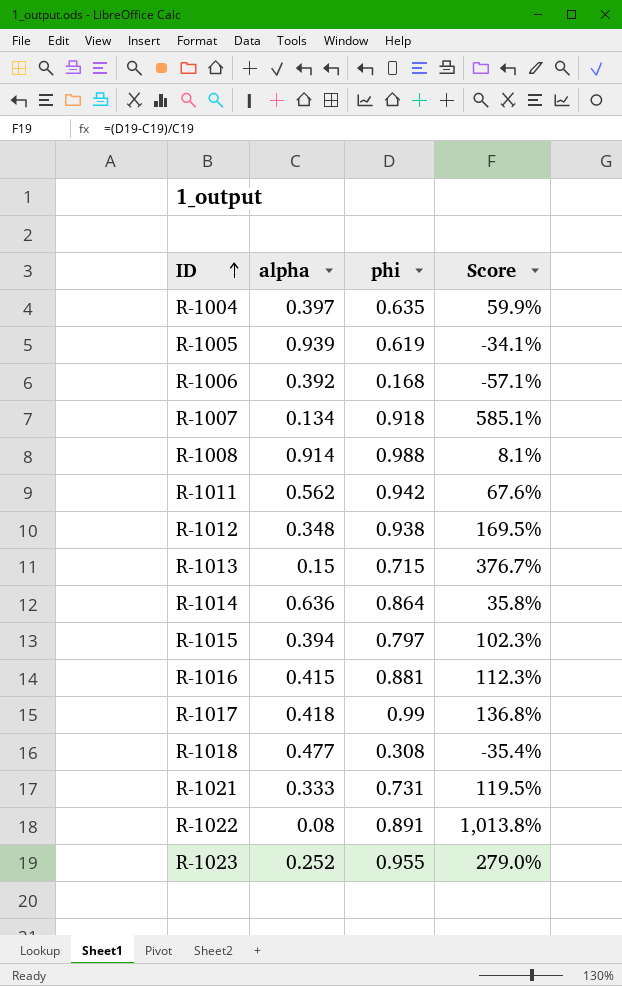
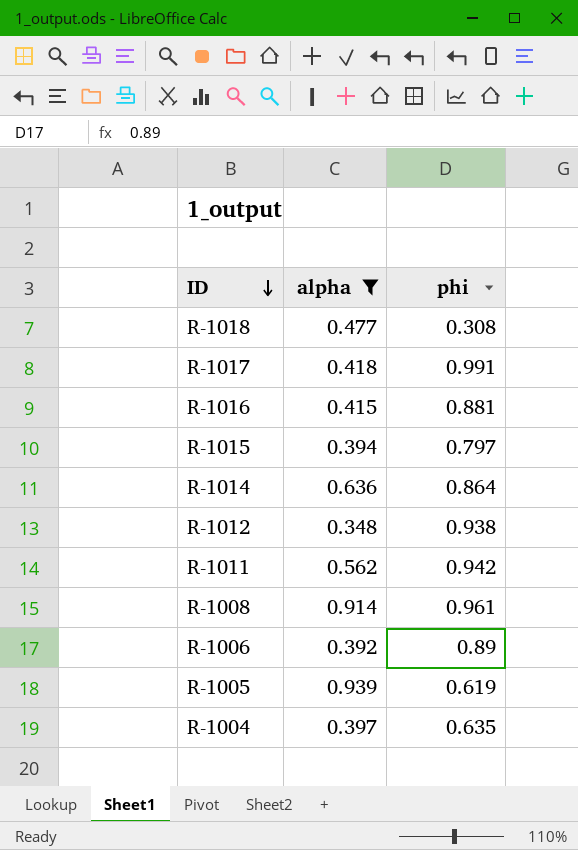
filter: none -> alpha >= 0.348
row order: ID ascending -> ID descending
column Score | formula: ([phi] - [alpha]) / [alpha] -> none
R-1017 | phi: 0.99 -> 0.991
R-1008 | phi: 0.988 -> 0.961
R-1006 | phi: 0.168 -> 0.89

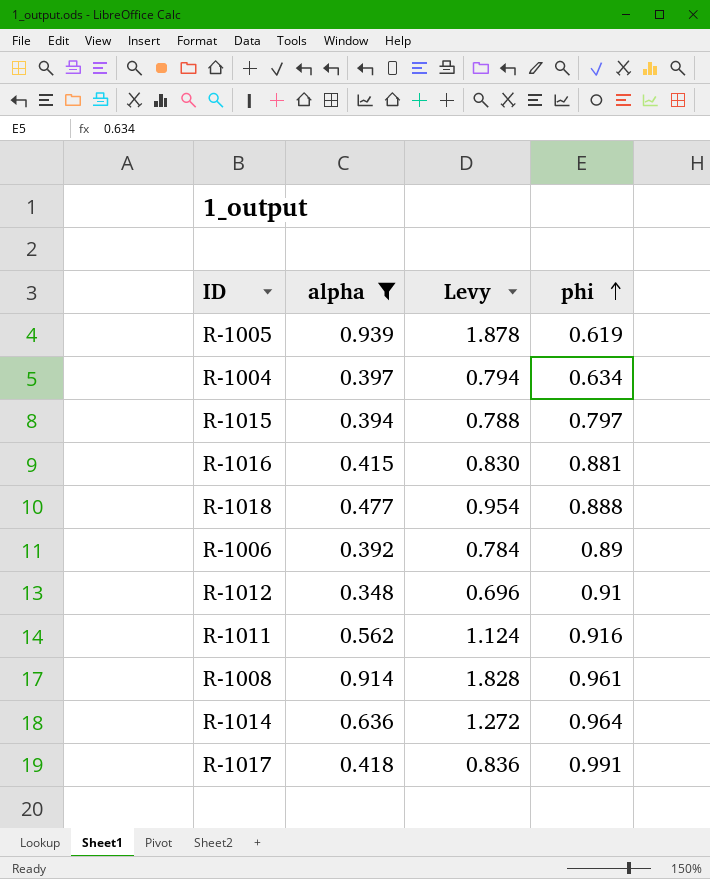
row order: ID descending -> phi ascending
column Levy | formula: none -> [alpha] * 2
R-1004 | phi: 0.635 -> 0.634
R-1018 | phi: 0.308 -> 0.888
R-1012 | phi: 0.938 -> 0.91
R-1011 | phi: 0.942 -> 0.916
R-1014 | phi: 0.864 -> 0.964

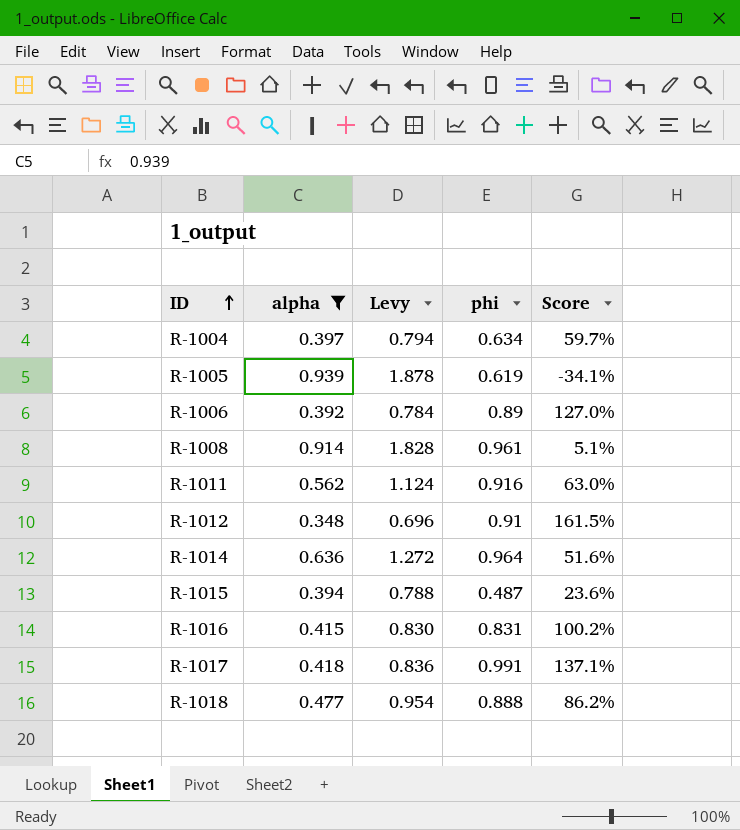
row order: phi ascending -> ID ascending
column Score | formula: none -> ([phi] - [alpha]) / [alpha]
R-1015 | phi: 0.797 -> 0.487
R-1016 | phi: 0.881 -> 0.831

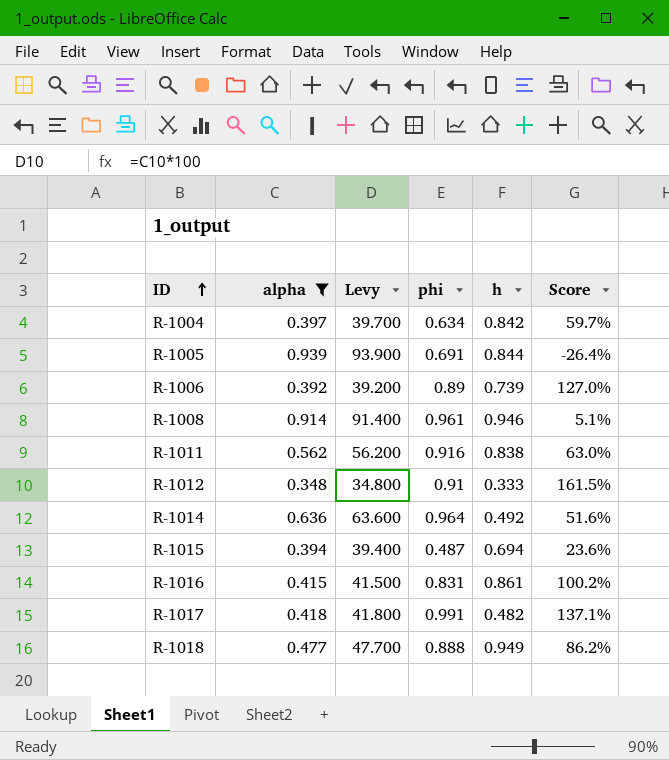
column Levy | formula: [alpha] * 2 -> [alpha] * 100
column h | position: none -> 5
R-1005 | phi: 0.619 -> 0.691
R-1005 | Score: -34.1% -> -26.4%

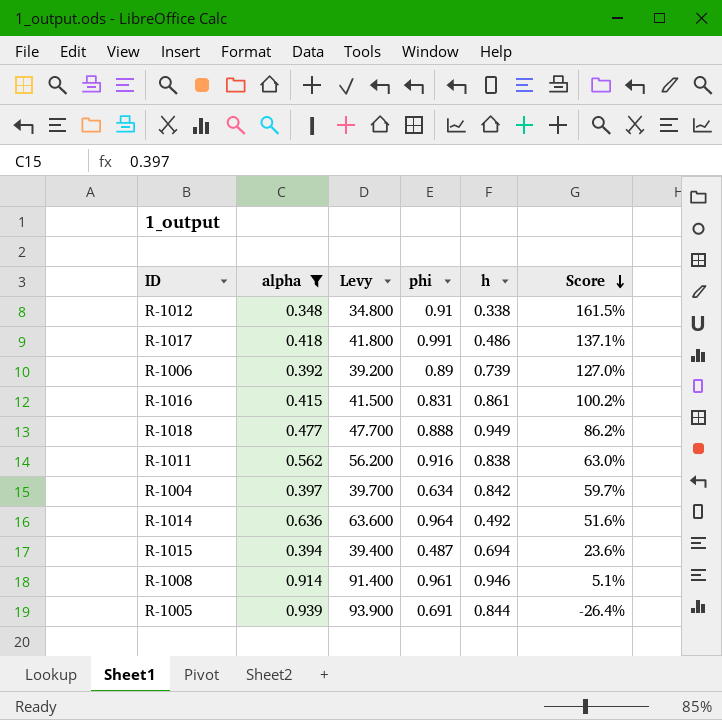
row order: ID ascending -> Score descending
R-1012 | h: 0.333 -> 0.338
R-1017 | h: 0.482 -> 0.486

